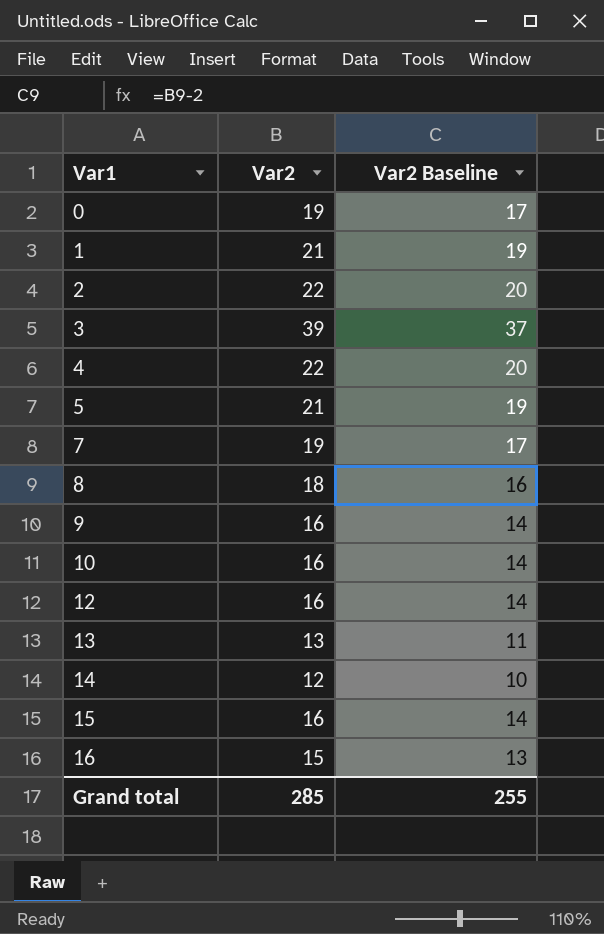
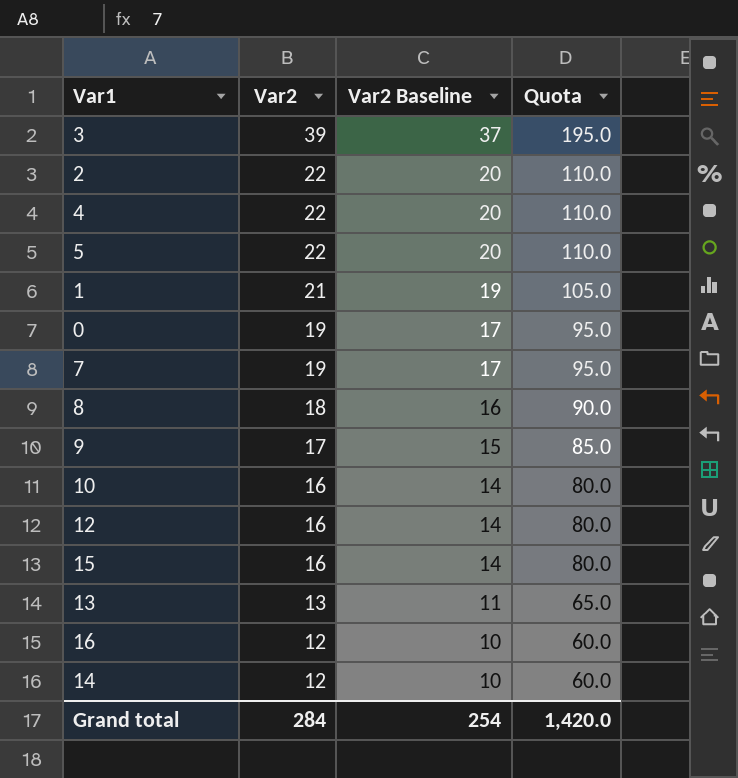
row order: Var1 ascending -> Var2 descending
column Quota | formula: none -> [Var2] * 5
5 | Var2: 21 -> 22
5 | Var2 Baseline: 19 -> 20
9 | Var2: 16 -> 17
9 | Var2 Baseline: 14 -> 15
16 | Var2: 15 -> 12
16 | Var2 Baseline: 13 -> 10
Grand total | Var2: 285 -> 284
Grand total | Var2 Baseline: 255 -> 254

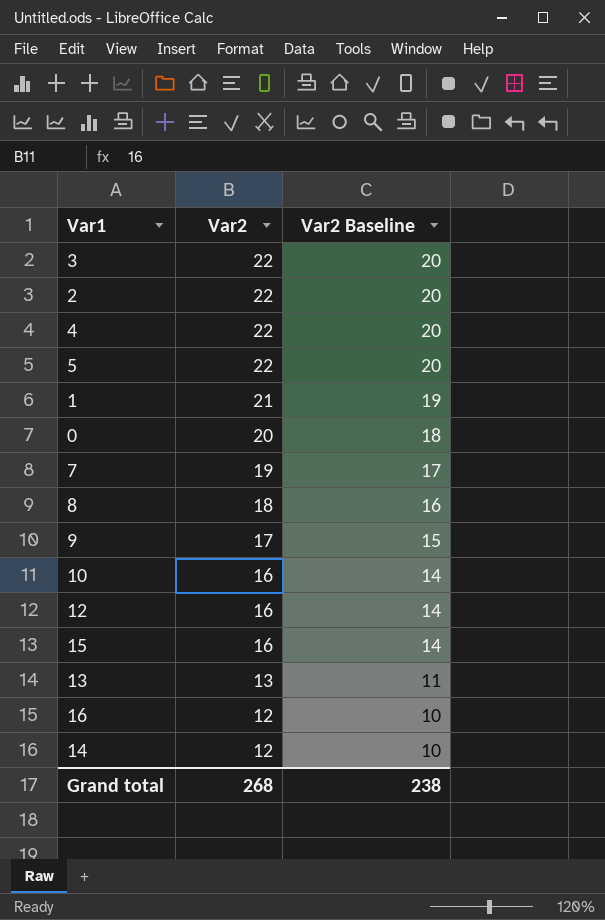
column Quota | formula: [Var2] * 5 -> none
3 | Var2: 39 -> 22
3 | Var2 Baseline: 37 -> 20
0 | Var2: 19 -> 20
0 | Var2 Baseline: 17 -> 18
Grand total | Var2: 284 -> 268
Grand total | Var2 Baseline: 254 -> 238

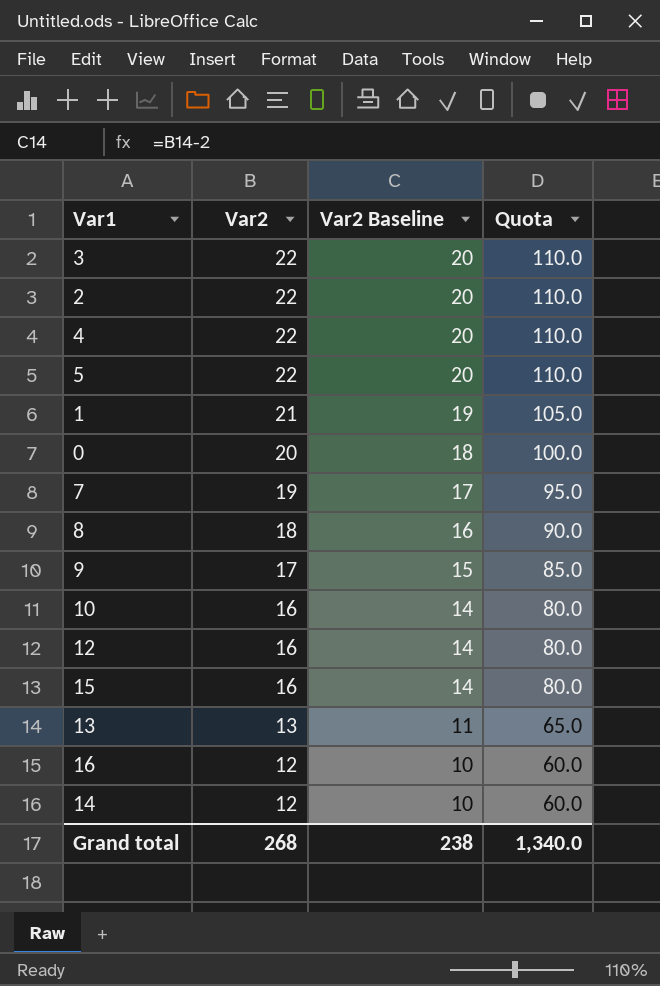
column Quota | formula: none -> [Var2] * 5

